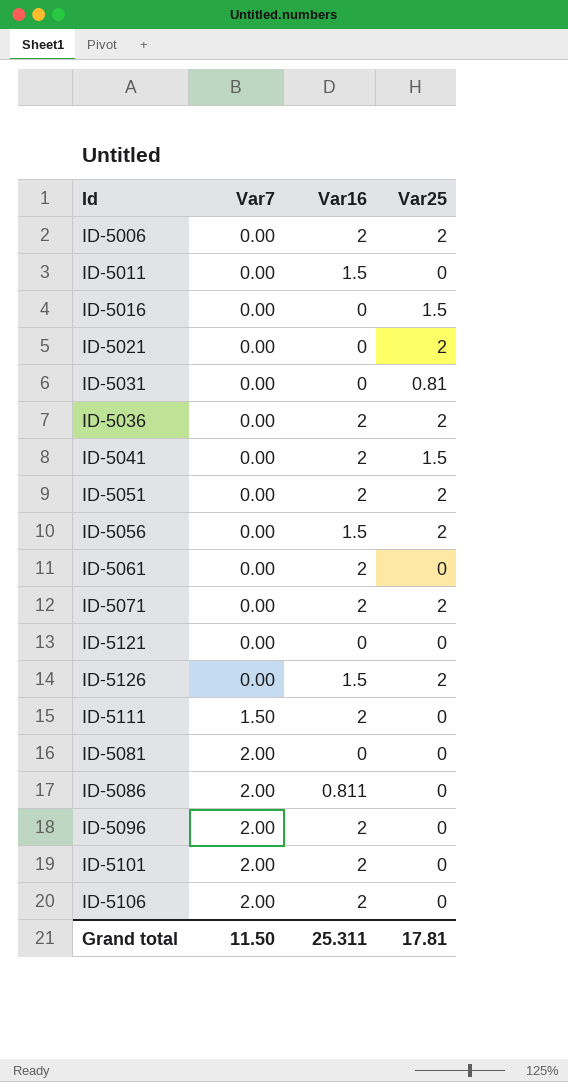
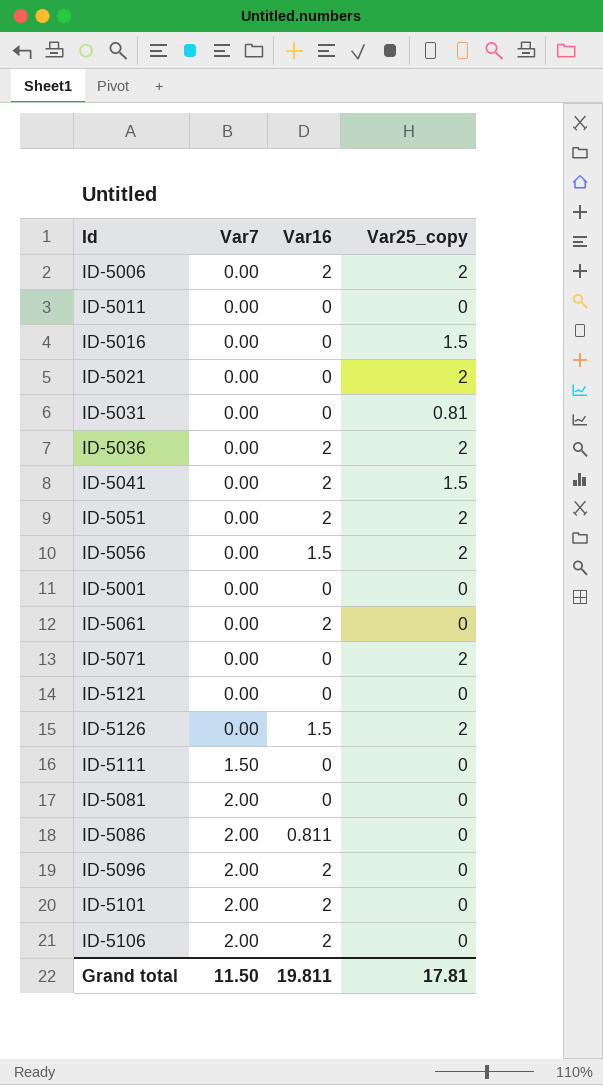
column name: Var25 -> Var25_copy
ID-5011 | Var16: 1.5 -> 0
row ID-5001: none -> 0.00 | 0 | 0
ID-5071 | Var16: 2 -> 0
ID-5111 | Var16: 2 -> 0
Grand total | Var16: 25.311 -> 19.811

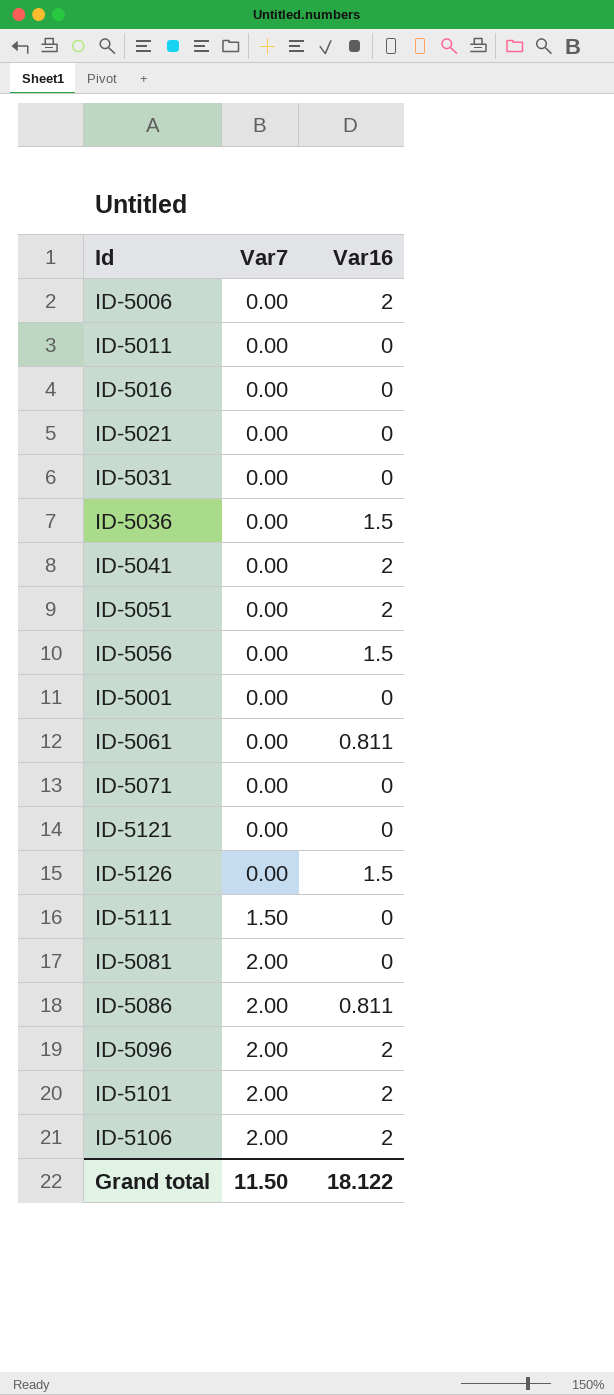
column Var25_copy | position: 4 -> none
ID-5036 | Var16: 2 -> 1.5
ID-5061 | Var16: 2 -> 0.811
Grand total | Var16: 19.811 -> 18.122

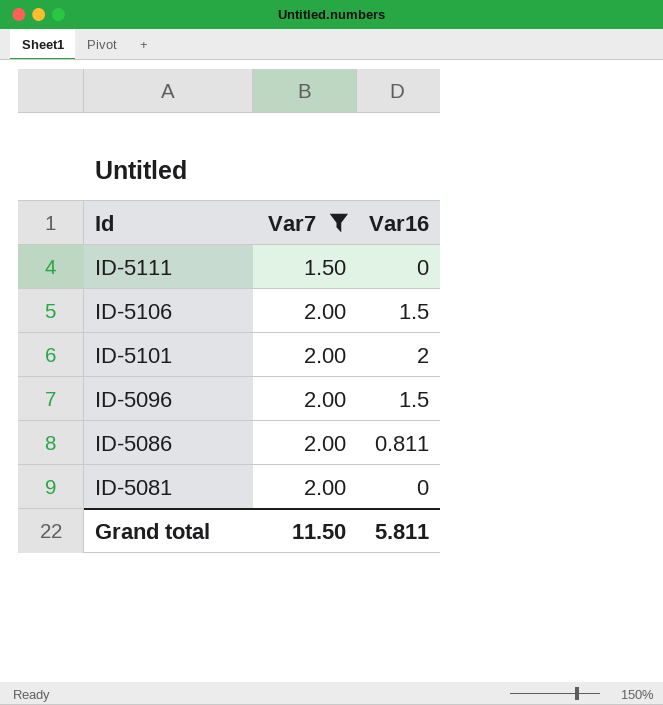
filter: none -> Var7 != 0.00
row order: Var7 ascending -> Id descending
ID-5106 | Var16: 2 -> 1.5
ID-5096 | Var16: 2 -> 1.5
Grand total | Var16: 18.122 -> 5.811

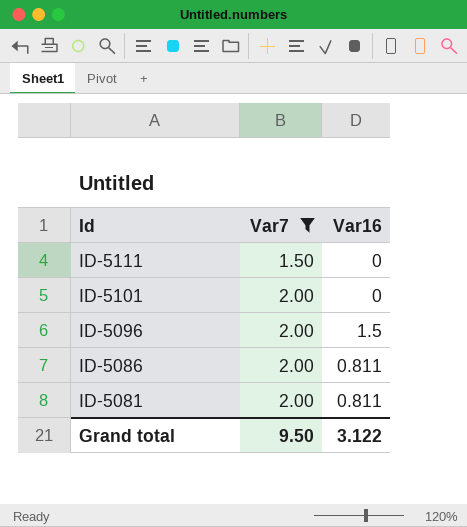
row ID-5106: 2.00 | 1.5 -> none
ID-5101 | Var16: 2 -> 0
ID-5081 | Var16: 0 -> 0.811
Grand total | Var7: 11.50 -> 9.50
Grand total | Var16: 5.811 -> 3.122

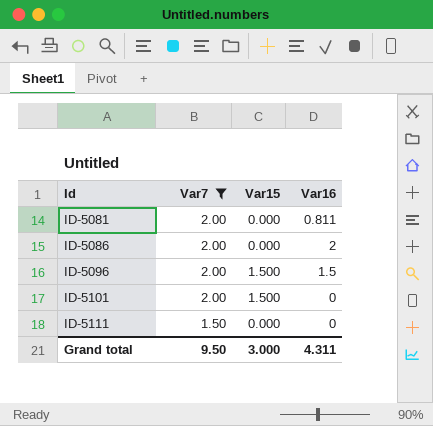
row order: Id descending -> Id ascending
column Var15 | position: none -> 3
ID-5086 | Var16: 0.811 -> 2
Grand total | Var16: 3.122 -> 4.311

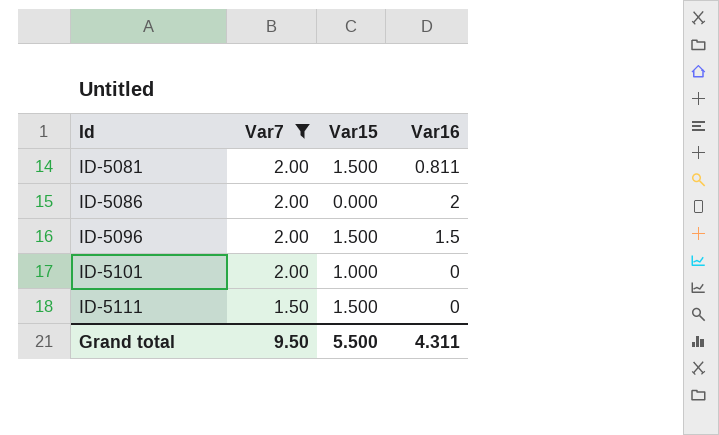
ID-5081 | Var15: 0.000 -> 1.500
ID-5101 | Var15: 1.500 -> 1.000
ID-5111 | Var15: 0.000 -> 1.500
Grand total | Var15: 3.000 -> 5.500

